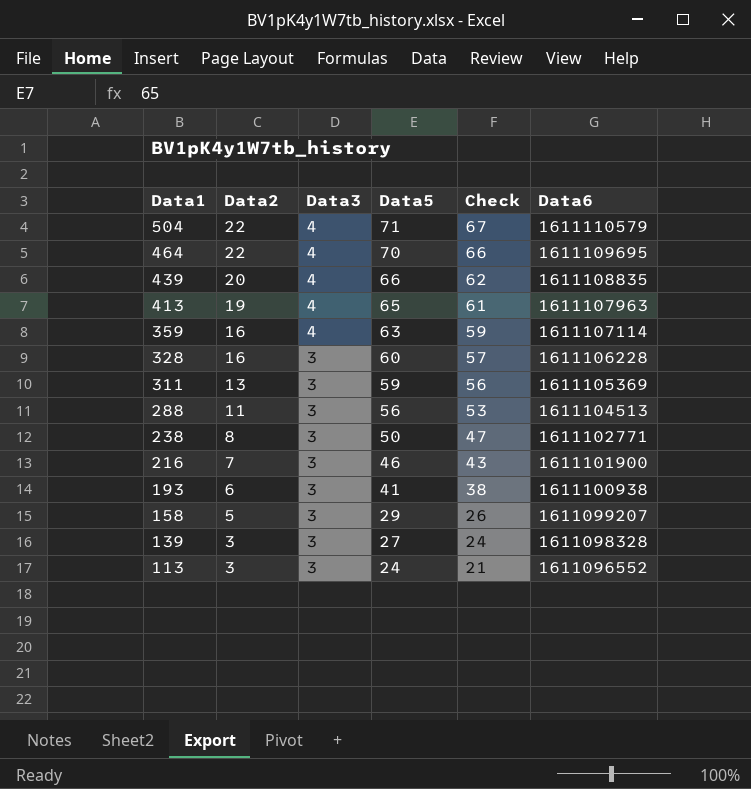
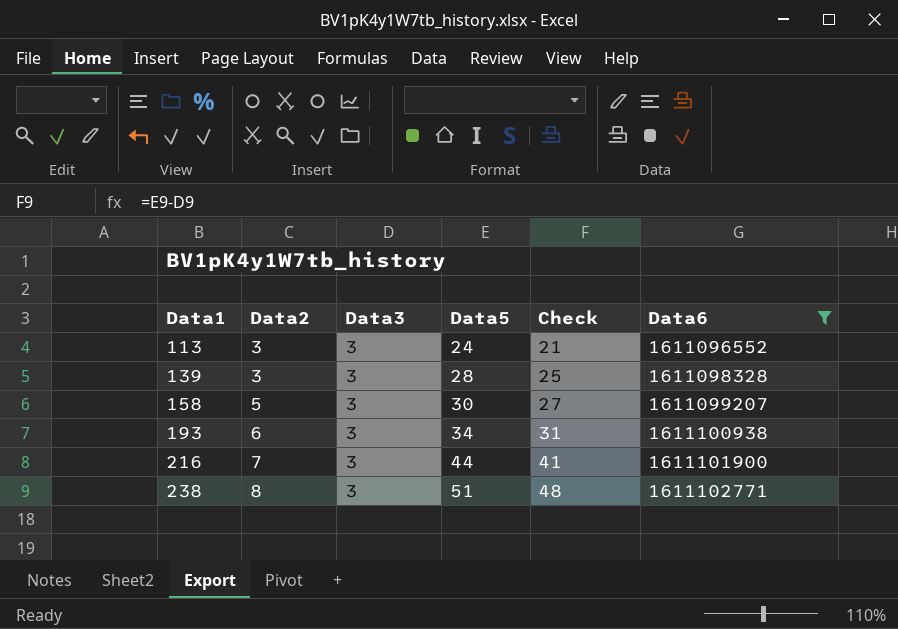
filter: none -> Data6 <= 1611102771
row order: Data1 descending -> Data1 ascending
139 | Data5: 27 -> 28
139 | Check: 24 -> 25
158 | Data5: 29 -> 30
158 | Check: 26 -> 27
193 | Data5: 41 -> 34
193 | Check: 38 -> 31
216 | Data5: 46 -> 44
216 | Check: 43 -> 41
238 | Data5: 50 -> 51
238 | Check: 47 -> 48

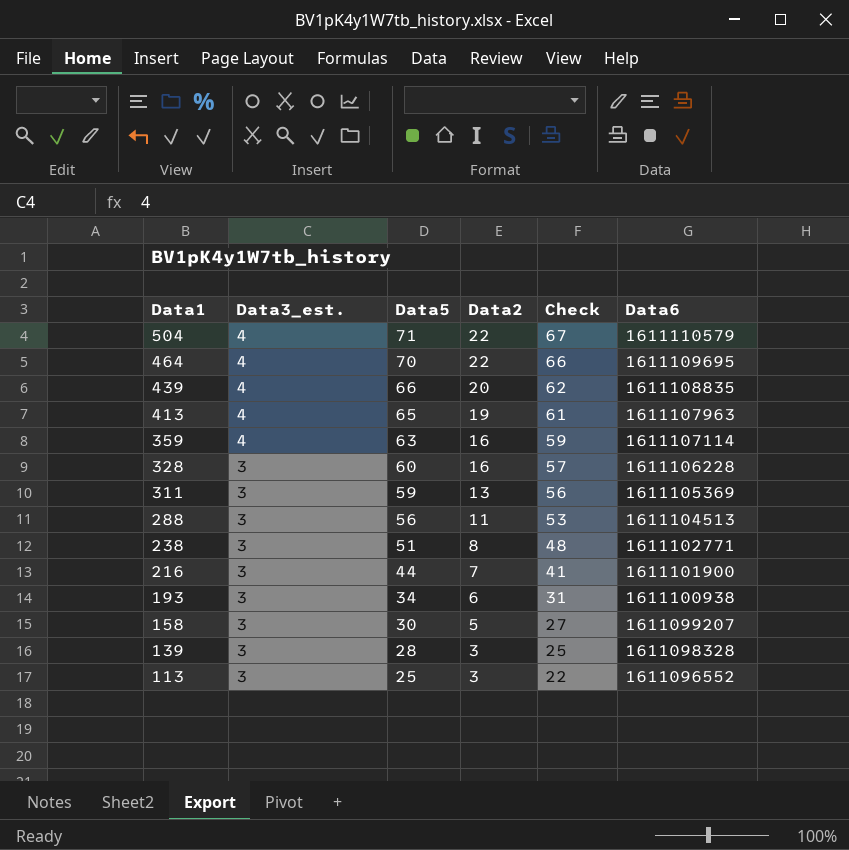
filter: Data6 <= 1611102771 -> none
row order: Data1 ascending -> Data1 descending
column name: Data3 -> Data3_est.
column Data2 | position: 2 -> 4
113 | Data5: 24 -> 25
113 | Check: 21 -> 22

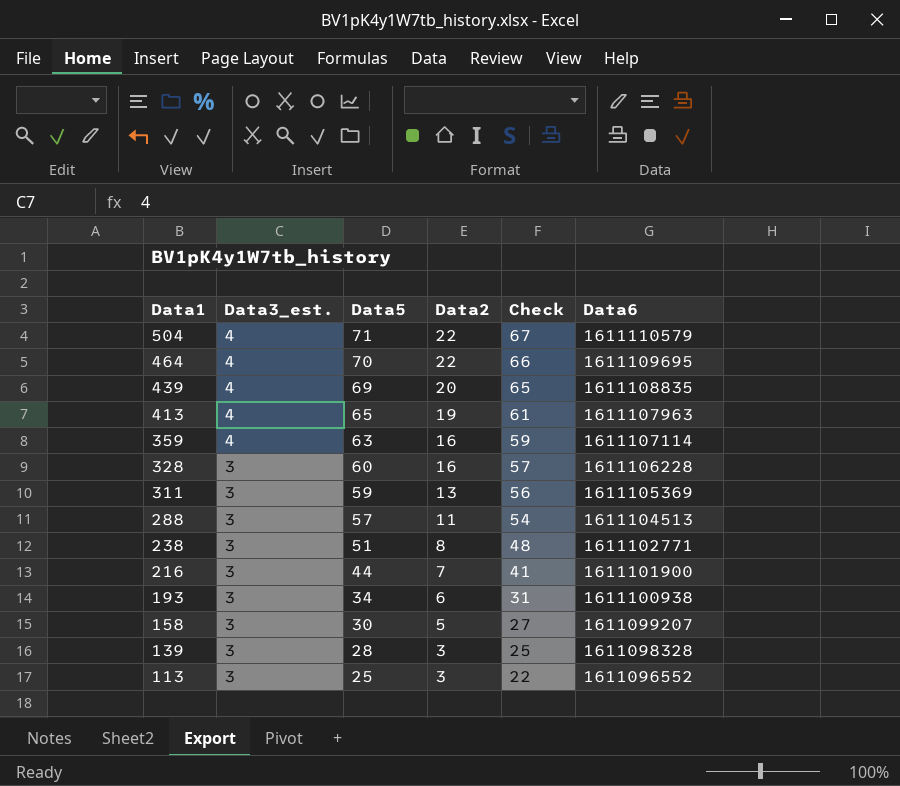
439 | Data5: 66 -> 69
439 | Check: 62 -> 65
288 | Data5: 56 -> 57
288 | Check: 53 -> 54

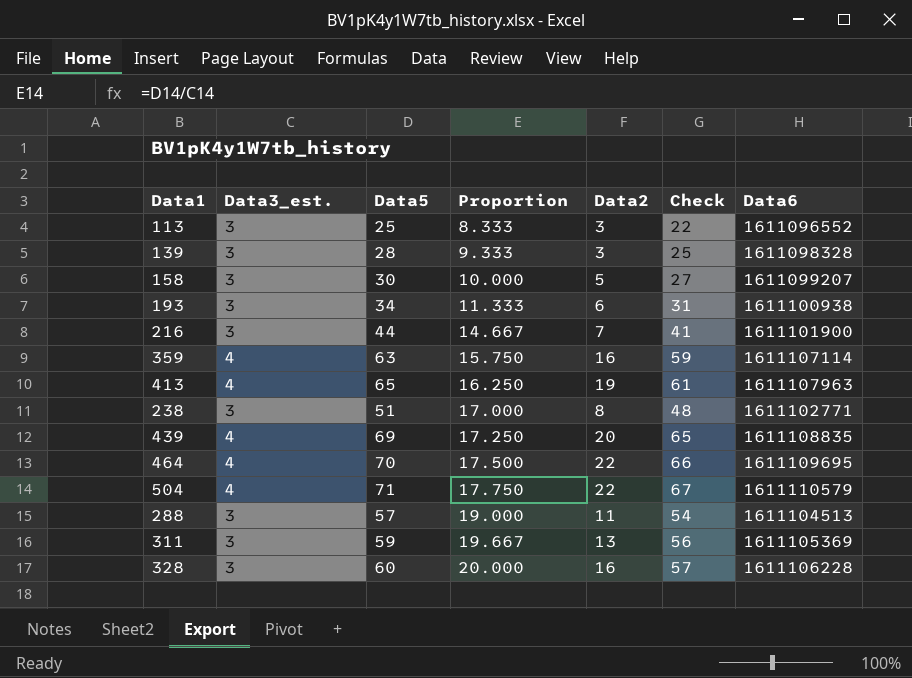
row order: Data1 descending -> Proportion ascending
column Proportion | formula: none -> [Data5] / [Data3_est.]

